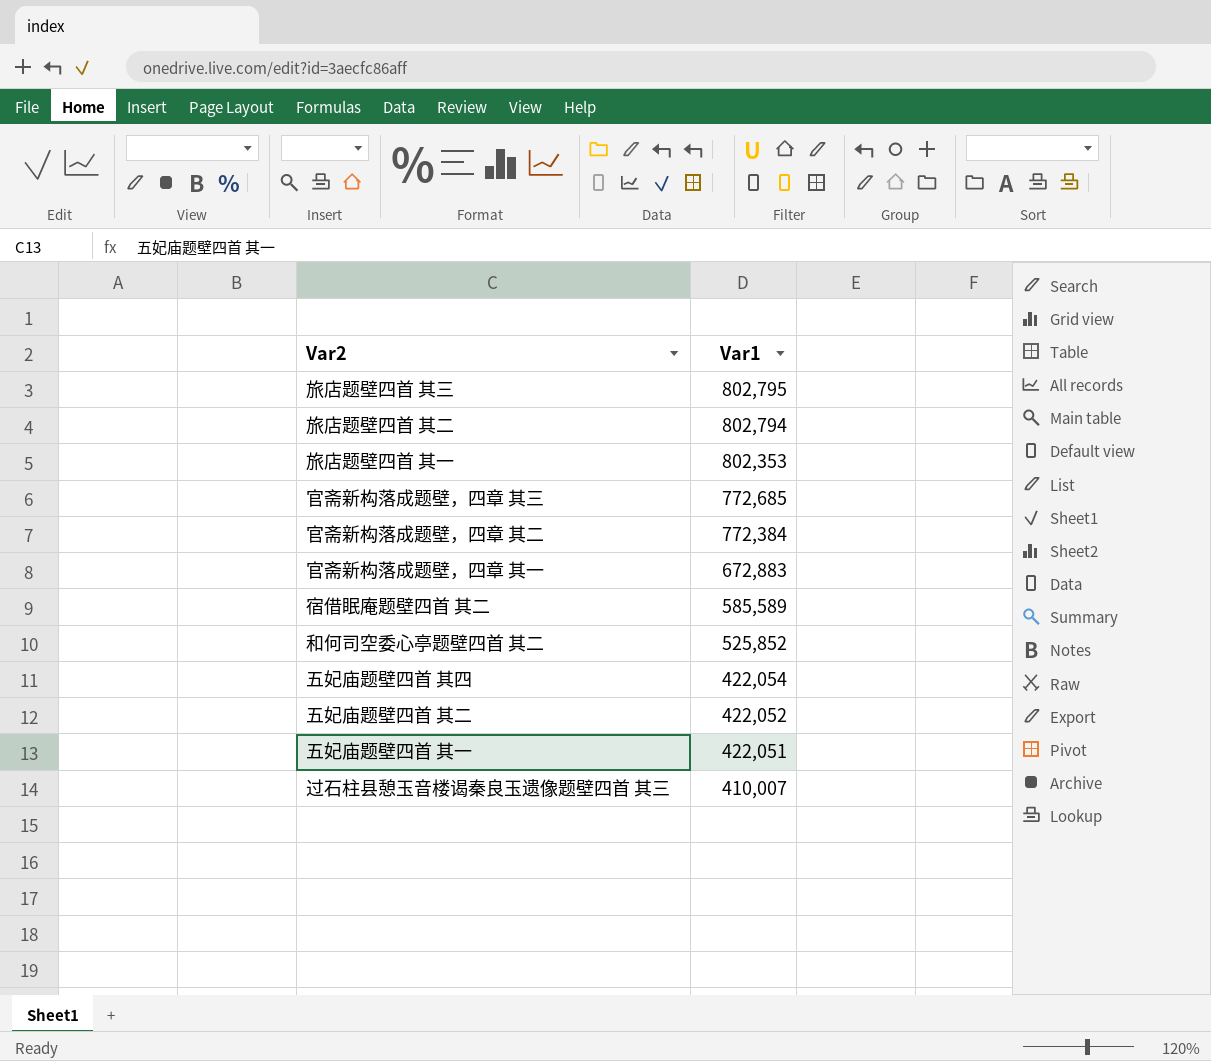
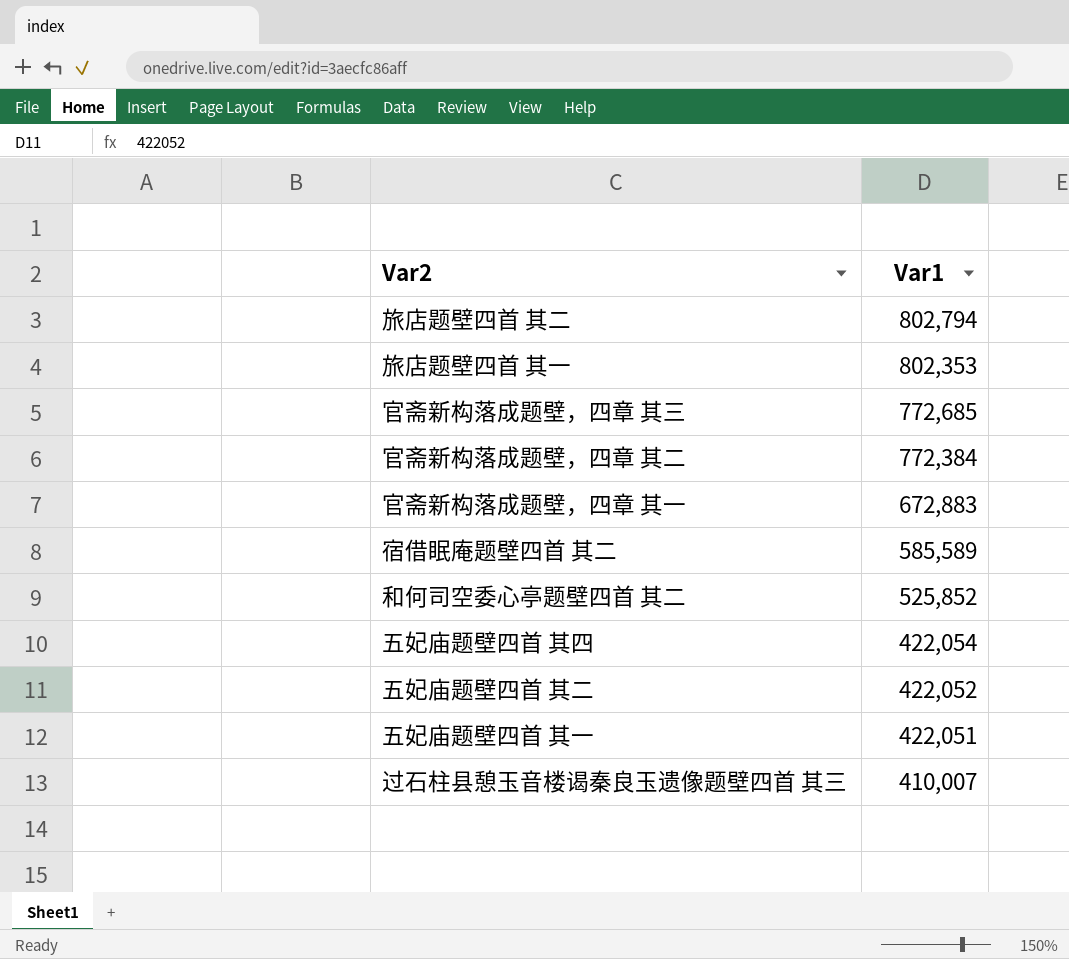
row 旅店题壁四首 其三: 802,795 -> none

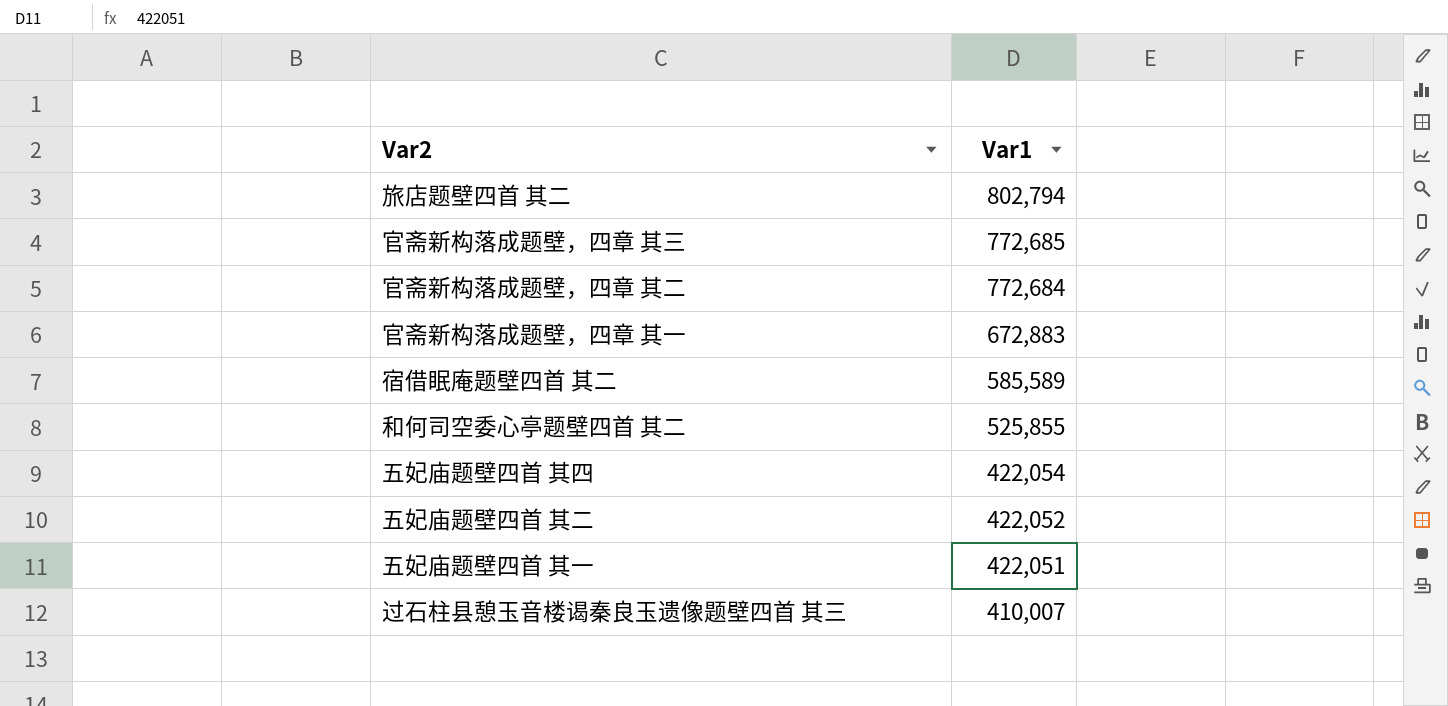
row 旅店题壁四首 其一: 802,353 -> none
官斋新构落成题壁，四章 其二 | Var1: 772,384 -> 772,684
和何司空委心亭题壁四首 其二 | Var1: 525,852 -> 525,855

